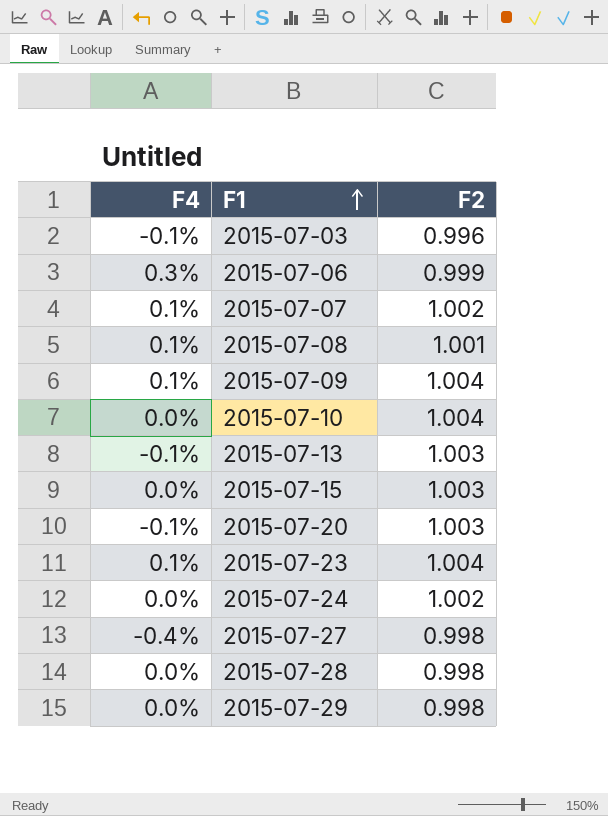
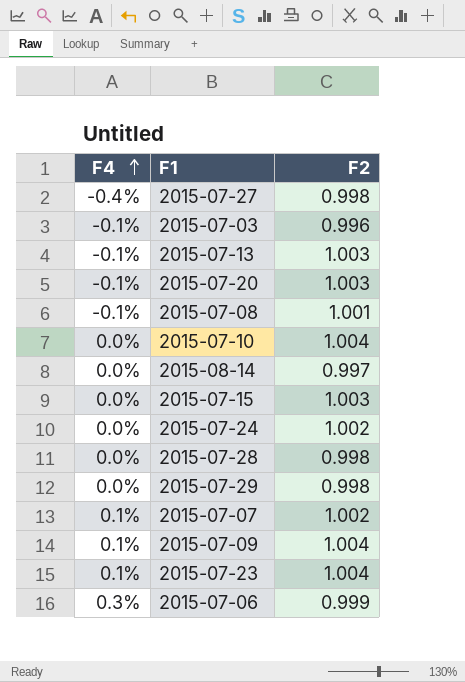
row order: F1 ascending -> F4 ascending
2015-07-08 | F4: 0.1% -> -0.1%
row 2015-08-14: none -> 0.0% | 0.997

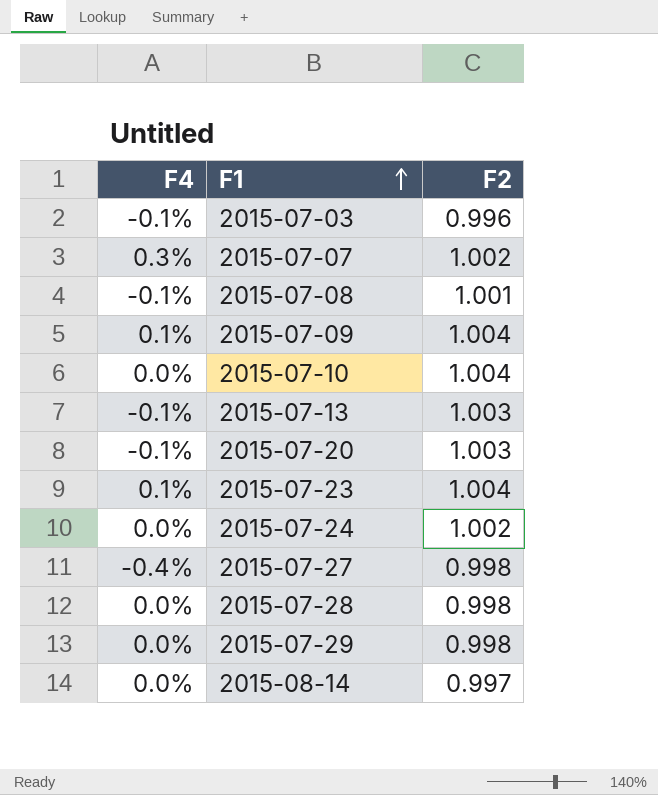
row order: F4 ascending -> F1 ascending
row 2015-07-15: 0.0% | 1.003 -> none
row 2015-07-06: 0.3% | 0.999 -> none
2015-07-07 | F4: 0.1% -> 0.3%

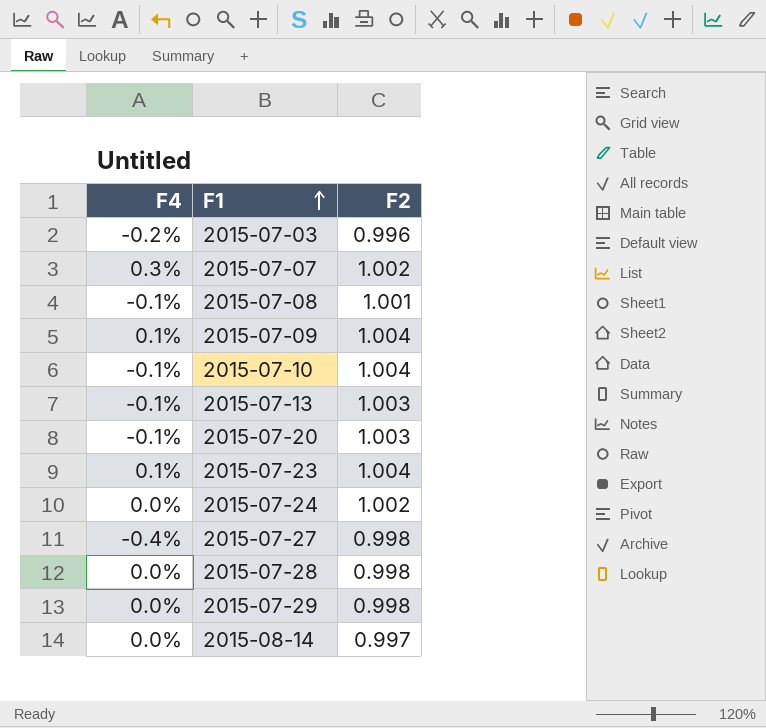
2015-07-03 | F4: -0.1% -> -0.2%
2015-07-10 | F4: 0.0% -> -0.1%

